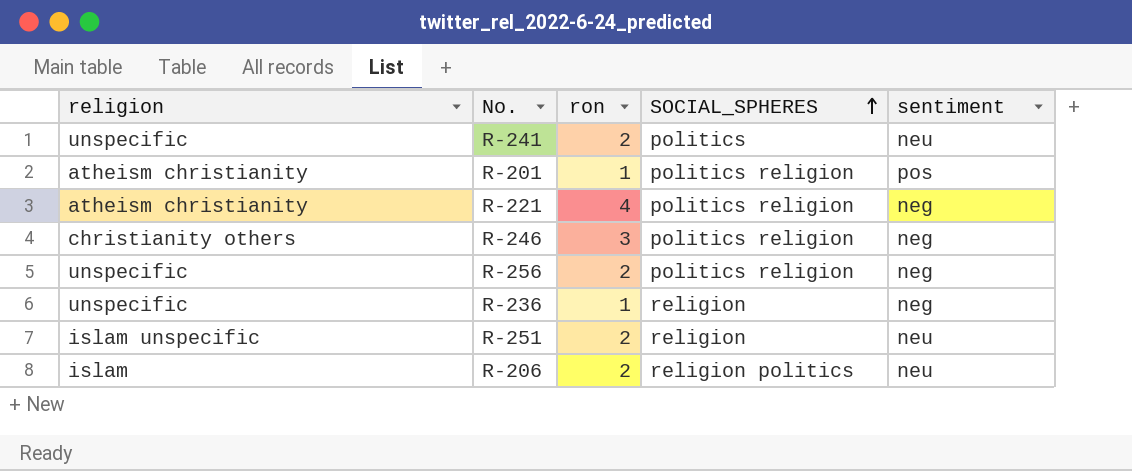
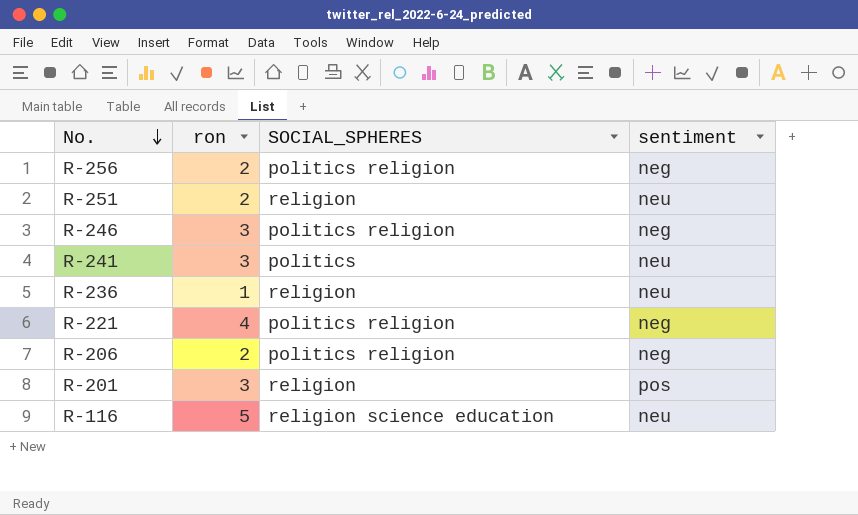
row order: SOCIAL_SPHERES ascending -> No. descending
column religion | position: 1 -> none
R-241 | ron: 2 -> 3
R-236 | sentiment: neg -> neu
R-206 | SOCIAL_SPHERES: religion politics -> politics religion
R-206 | sentiment: neu -> neg
R-201 | ron: 1 -> 3
R-201 | SOCIAL_SPHERES: politics religion -> religion
row R-116: none -> 5 | religion science education | neu

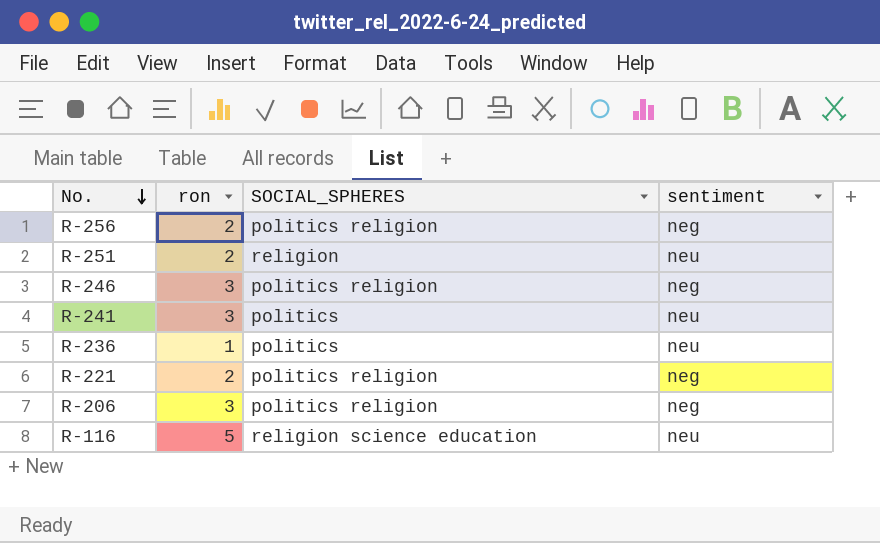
row R-201: 3 | religion | pos -> none
R-236 | SOCIAL_SPHERES: religion -> politics
R-221 | ron: 4 -> 2
R-206 | ron: 2 -> 3

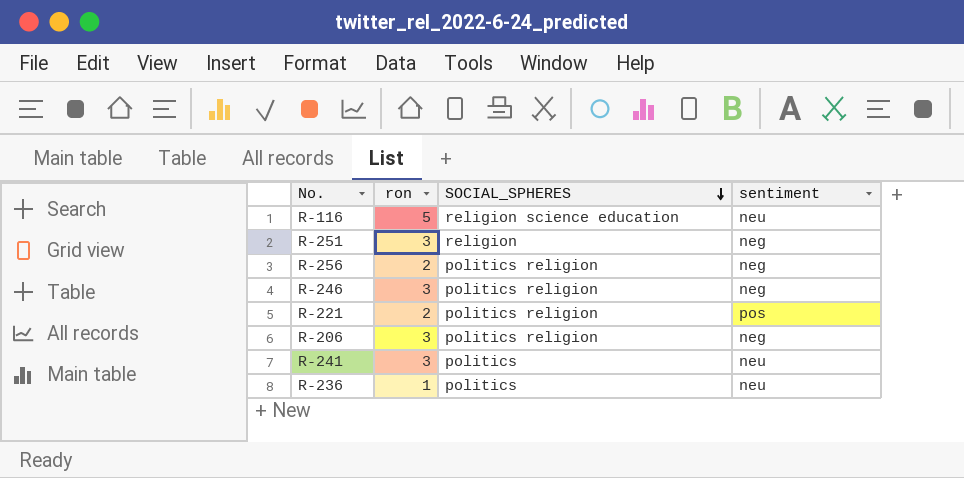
row order: No. descending -> SOCIAL_SPHERES descending
R-251 | ron: 2 -> 3
R-251 | sentiment: neu -> neg
R-221 | sentiment: neg -> pos

